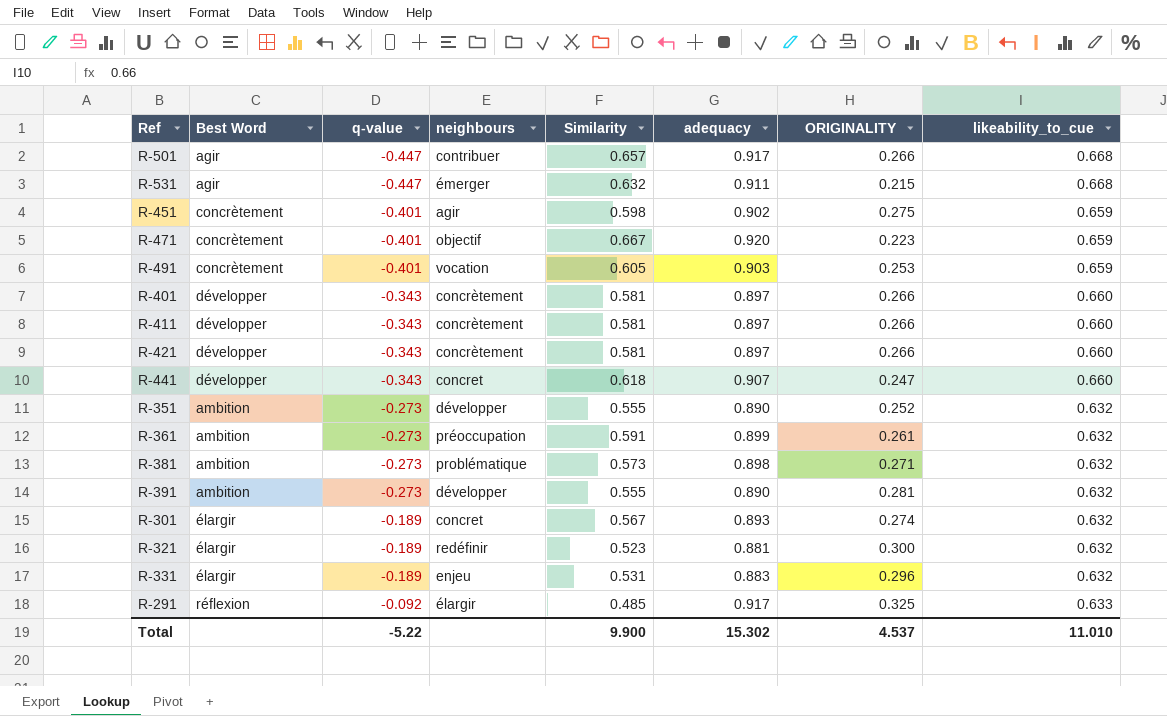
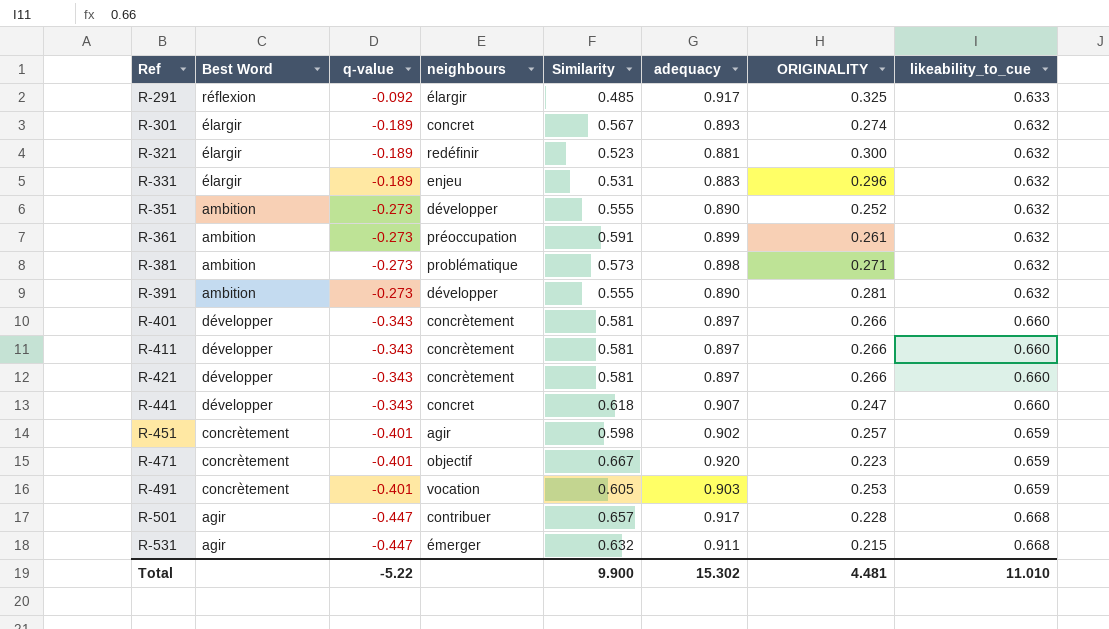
row order: q-value ascending -> Ref ascending
R-451 | ORIGINALITY: 0.275 -> 0.257
R-501 | ORIGINALITY: 0.266 -> 0.228
Total | ORIGINALITY: 4.537 -> 4.481

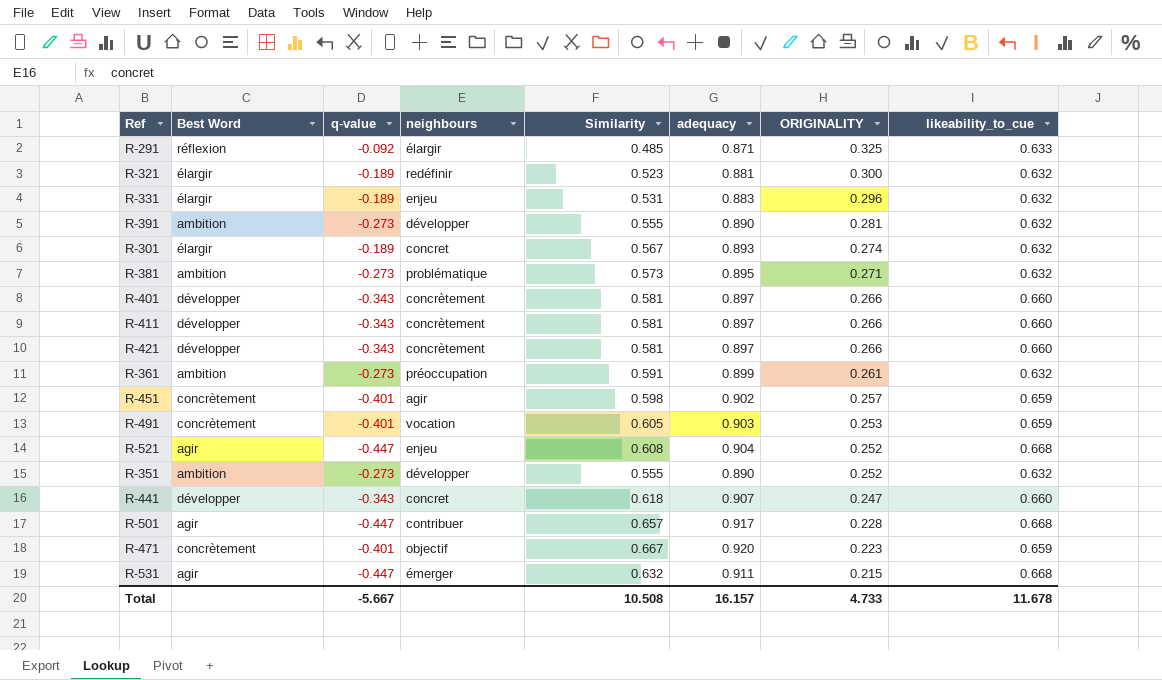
row order: Ref ascending -> ORIGINALITY descending
R-291 | adequacy: 0.917 -> 0.871
R-381 | adequacy: 0.898 -> 0.895
row R-521: none -> agir | -0.447 | enjeu | 0.608 | 0.904 | 0.252 | 0.668
Total | q-value: -5.22 -> -5.667
Total | Similarity: 9.900 -> 10.508
Total | adequacy: 15.302 -> 16.157
Total | ORIGINALITY: 4.481 -> 4.733
Total | likeability_to_cue: 11.010 -> 11.678

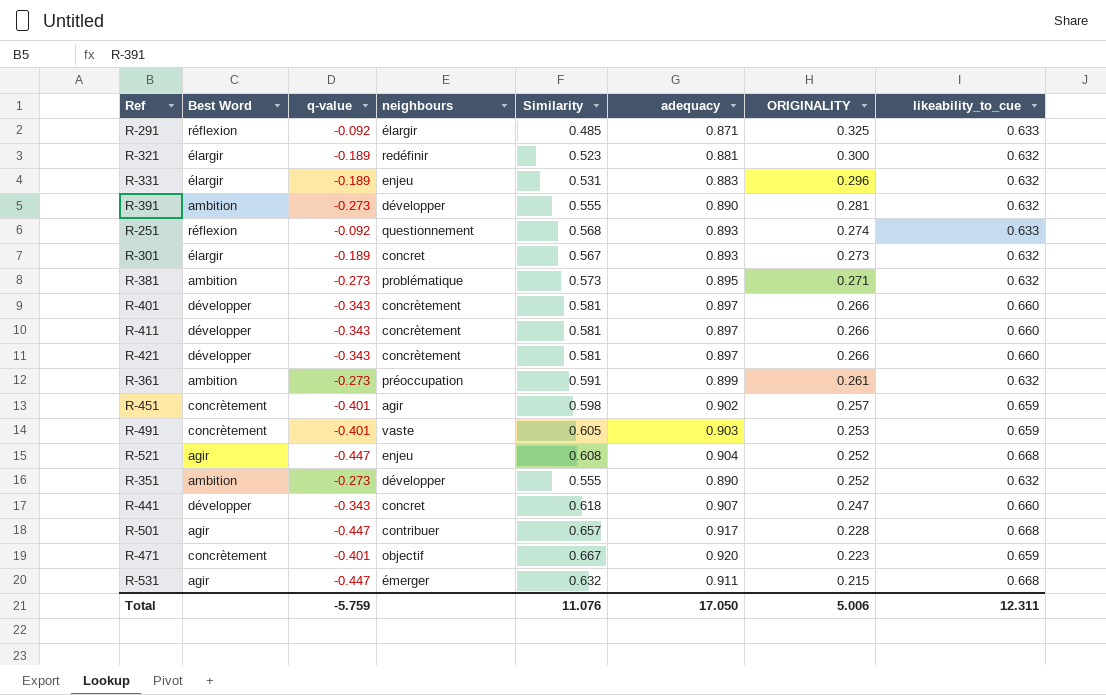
row R-251: none -> réflexion | -0.092 | questionnement | 0.568 | 0.893 | 0.274 | 0.633
R-301 | ORIGINALITY: 0.274 -> 0.273
R-491 | neighbours: vocation -> vaste
Total | q-value: -5.667 -> -5.759
Total | Similarity: 10.508 -> 11.076
Total | adequacy: 16.157 -> 17.050
Total | ORIGINALITY: 4.733 -> 5.006
Total | likeability_to_cue: 11.678 -> 12.311

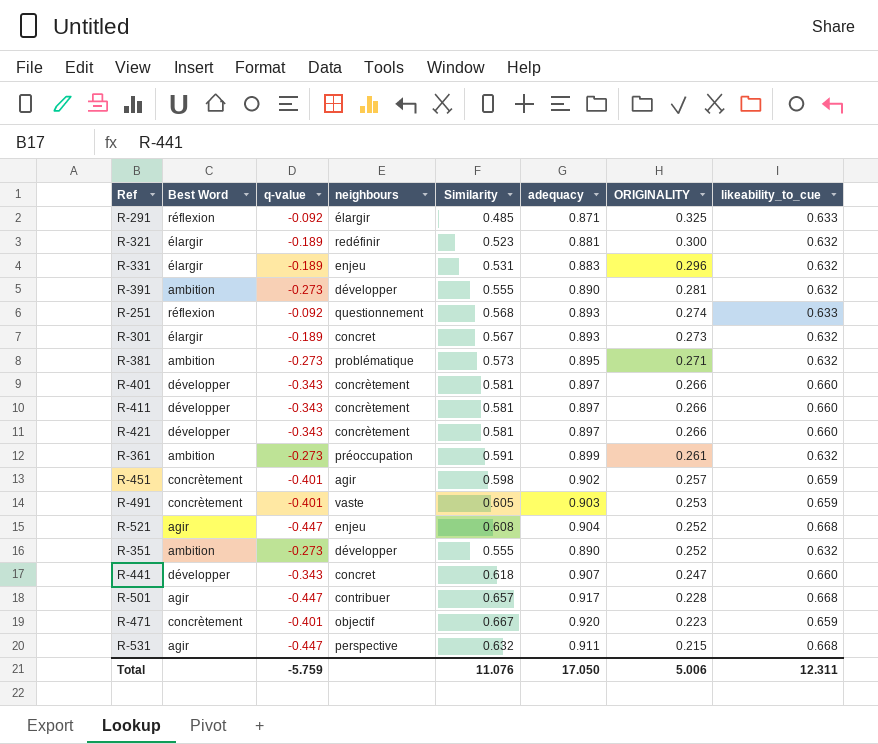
R-531 | neighbours: émerger -> perspective

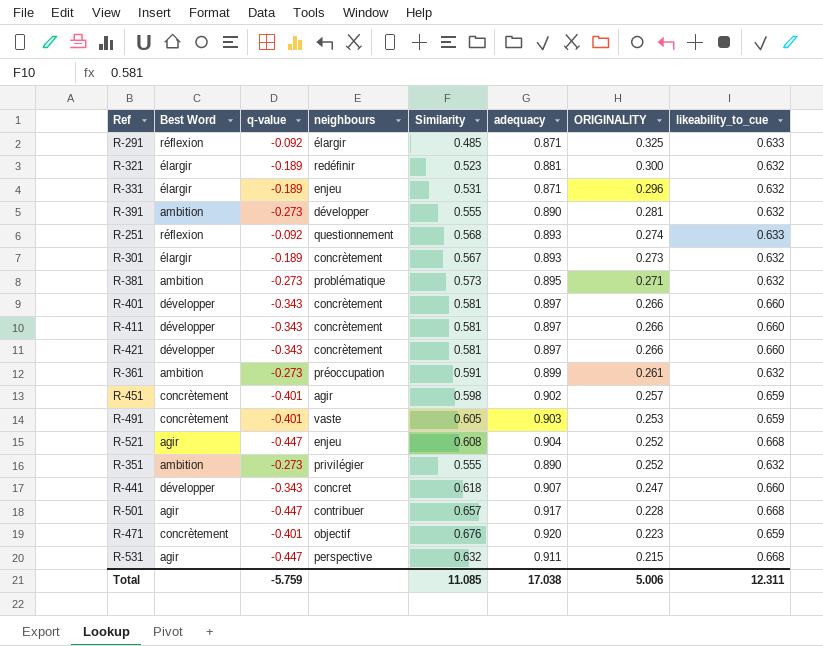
R-331 | adequacy: 0.883 -> 0.871
R-301 | neighbours: concret -> concrètement
R-351 | neighbours: développer -> privilégier
R-471 | Similarity: 0.667 -> 0.676
Total | Similarity: 11.076 -> 11.085
Total | adequacy: 17.050 -> 17.038

